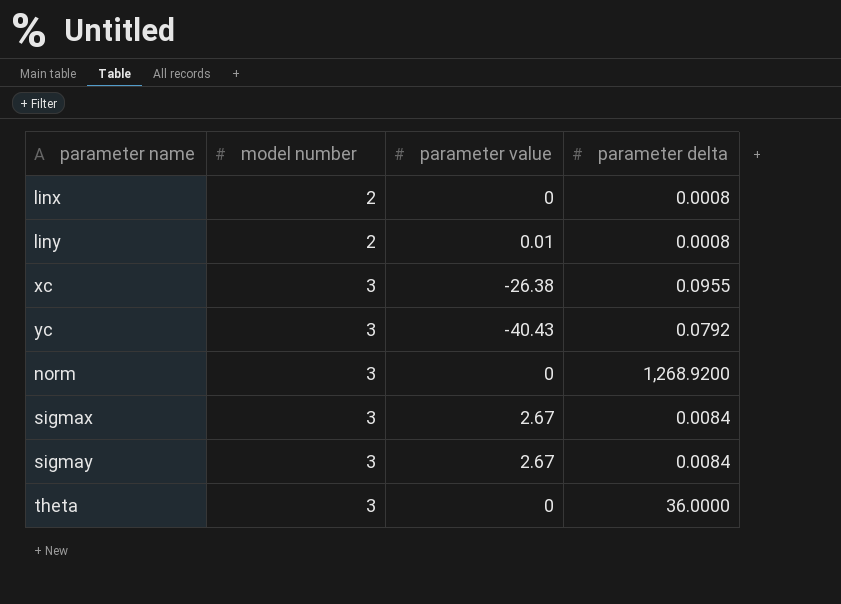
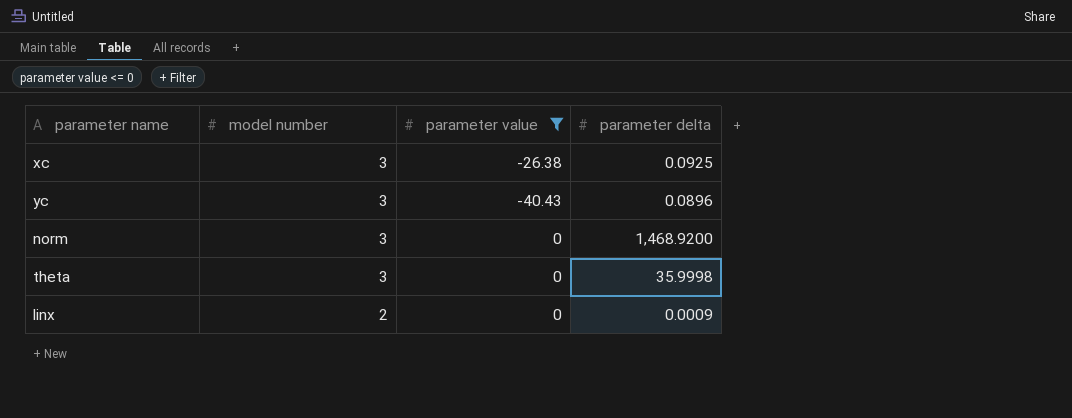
filter: none -> parameter value <= 0
row order: model number ascending -> model number descending
xc | parameter delta: 0.0955 -> 0.0925
yc | parameter delta: 0.0792 -> 0.0896
norm | parameter delta: 1,268.9200 -> 1,468.9200
theta | parameter delta: 36.0000 -> 35.9998
linx | parameter delta: 0.0008 -> 0.0009

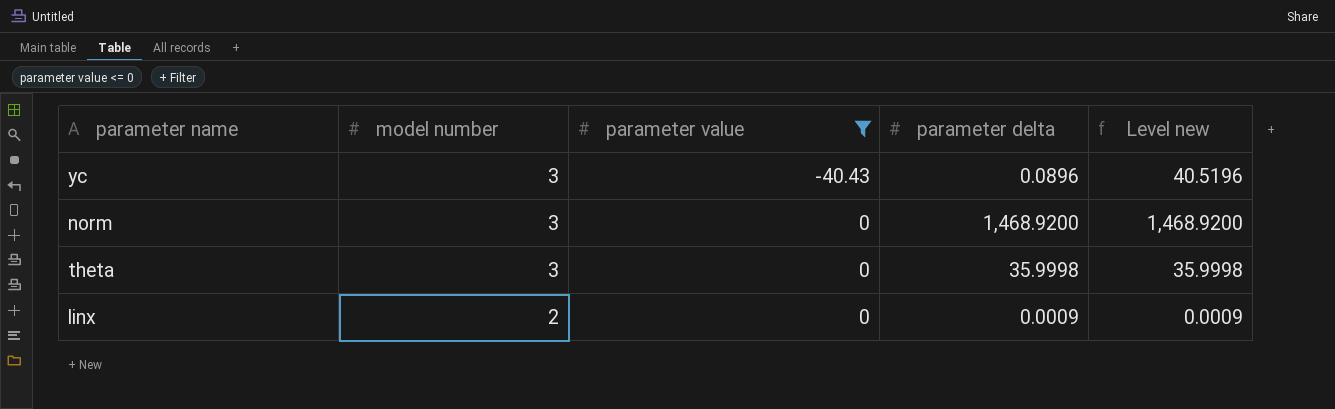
column Level new | formula: none -> [parameter delta] - [parameter value]
row xc: 3 | -26.38 | 0.0925 -> none

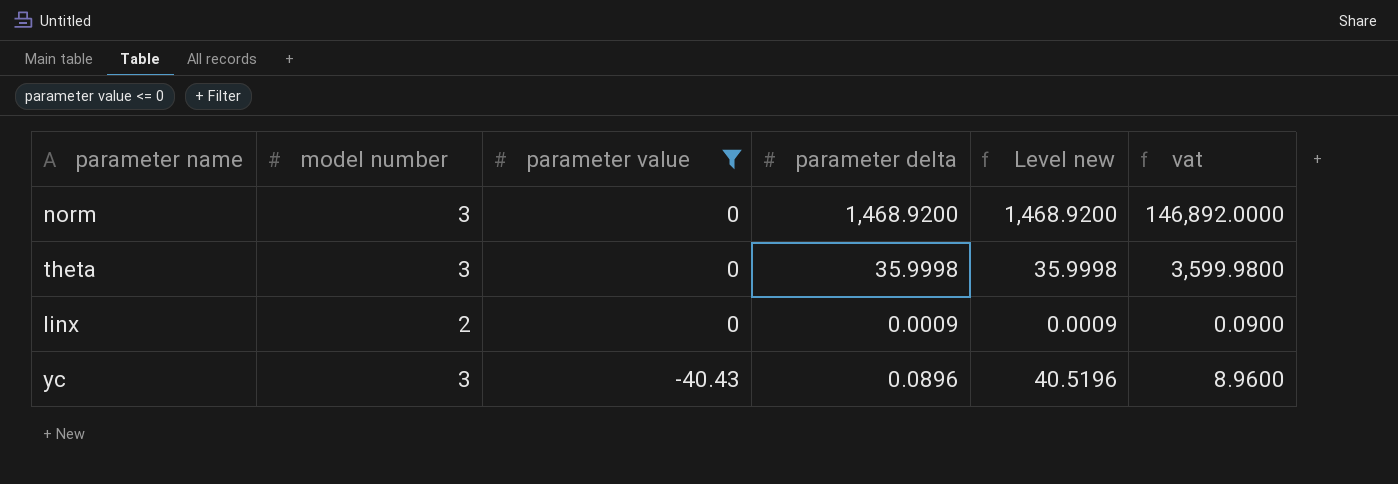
row order: model number descending -> parameter value descending
column vat | formula: none -> [parameter delta] * 100

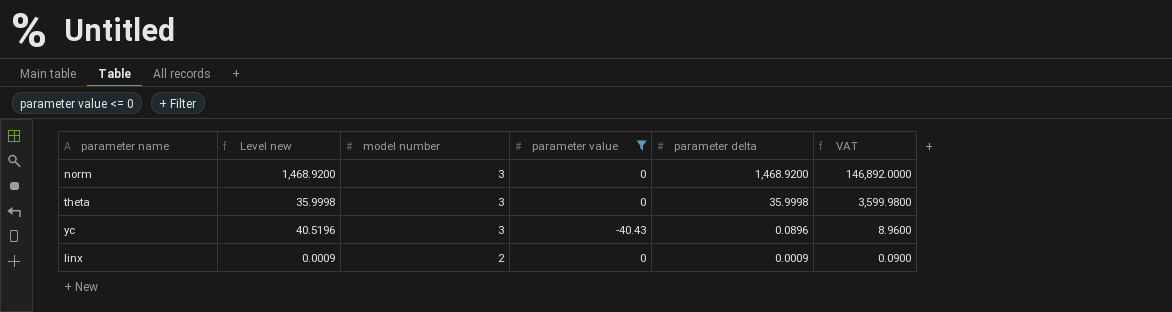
row order: parameter value descending -> model number descending
column Level new | position: 5 -> 2
column name: vat -> VAT

